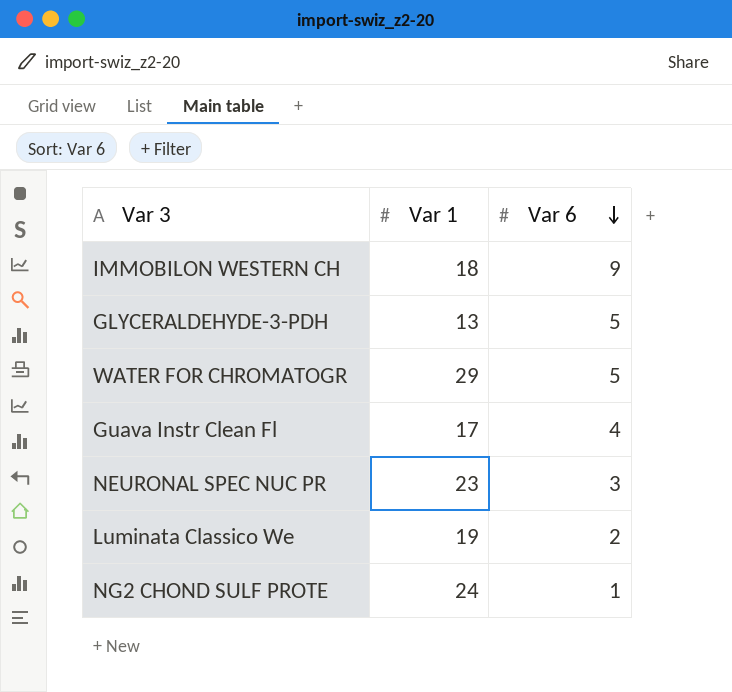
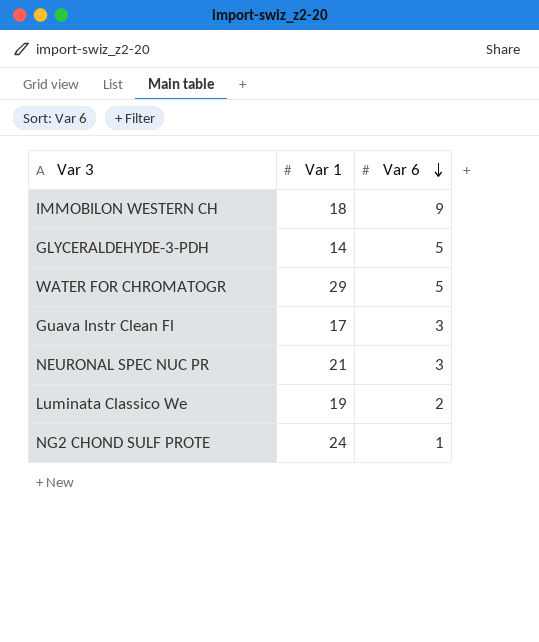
GLYCERALDEHYDE-3-PDH | Var 1: 13 -> 14
Guava Instr Clean Fl | Var 6: 4 -> 3
NEURONAL SPEC NUC PR | Var 1: 23 -> 21

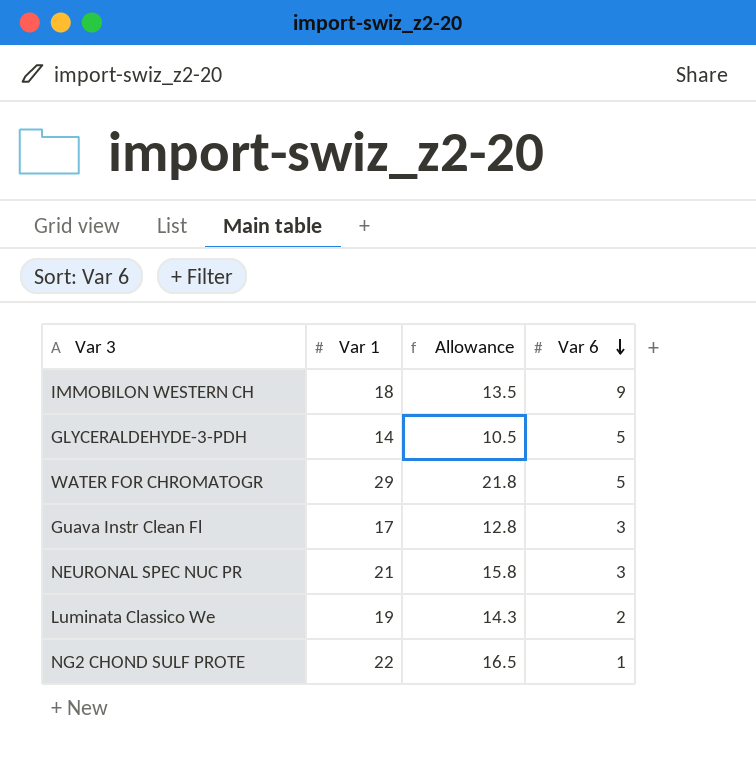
column Allowance | formula: none -> [Var 1] * 0.75
NG2 CHOND SULF PROTE | Var 1: 24 -> 22

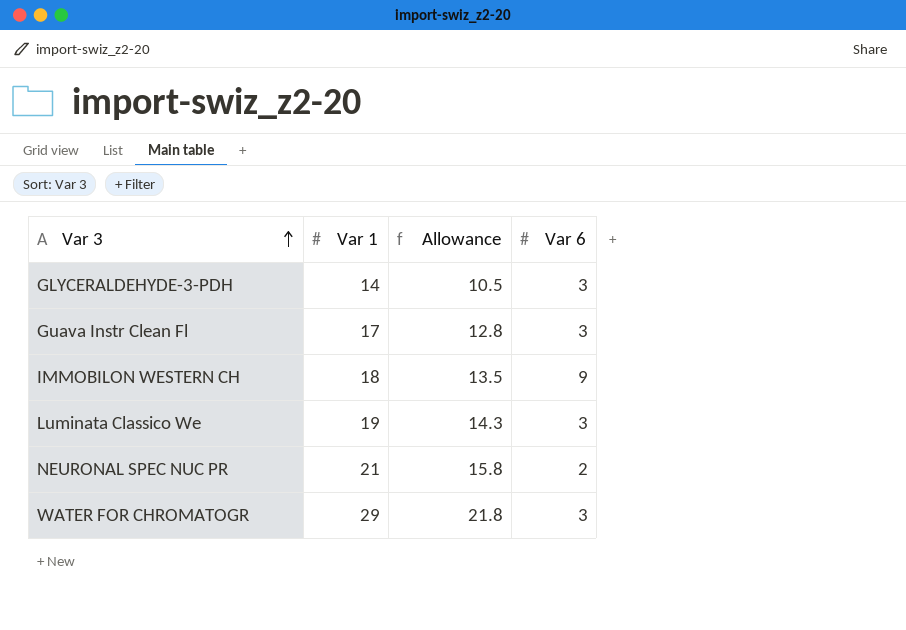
row order: Var 6 descending -> Var 3 ascending
row NG2 CHOND SULF PROTE: 22 | 16.5 | 1 -> none
GLYCERALDEHYDE-3-PDH | Var 6: 5 -> 3
Luminata Classico We | Var 6: 2 -> 3
NEURONAL SPEC NUC PR | Var 6: 3 -> 2
WATER FOR CHROMATOGR | Var 6: 5 -> 3

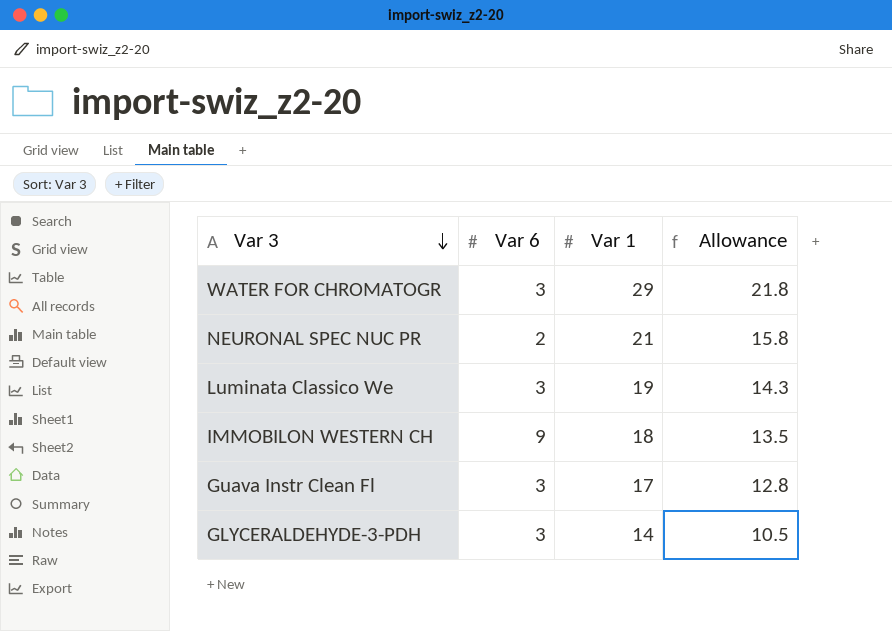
row order: Var 3 ascending -> Var 3 descending
column Var 6 | position: 4 -> 2

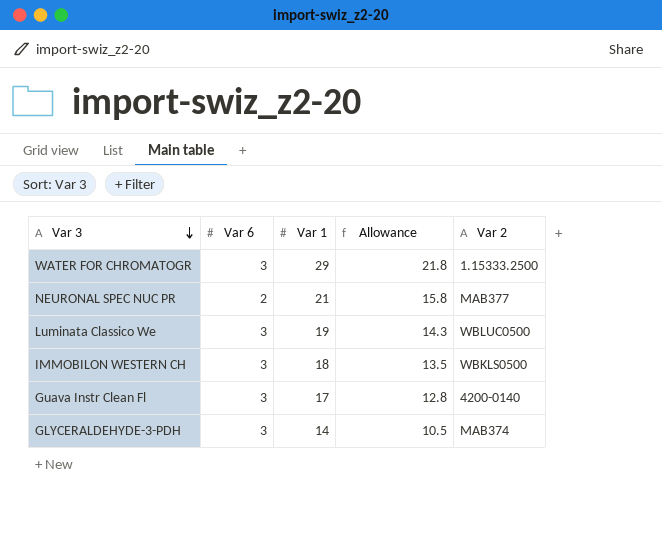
column Var 2 | position: none -> 5
IMMOBILON WESTERN CH | Var 6: 9 -> 3

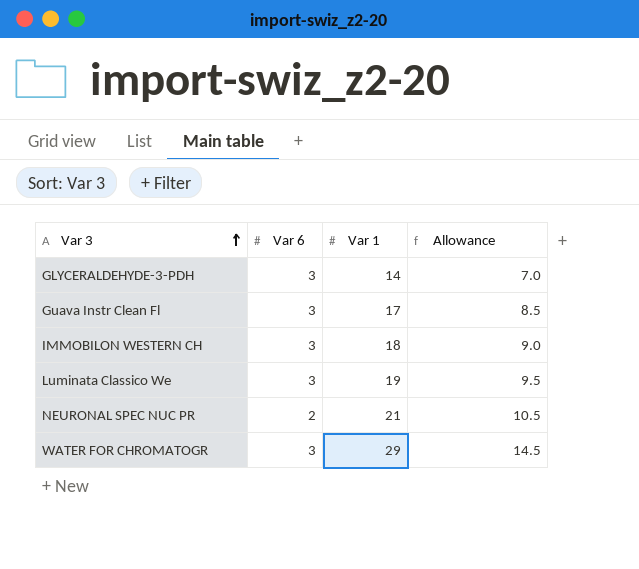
row order: Var 3 descending -> Var 3 ascending
column Var 2 | position: 5 -> none
column Allowance | formula: [Var 1] * 0.75 -> [Var 1] * 0.5

